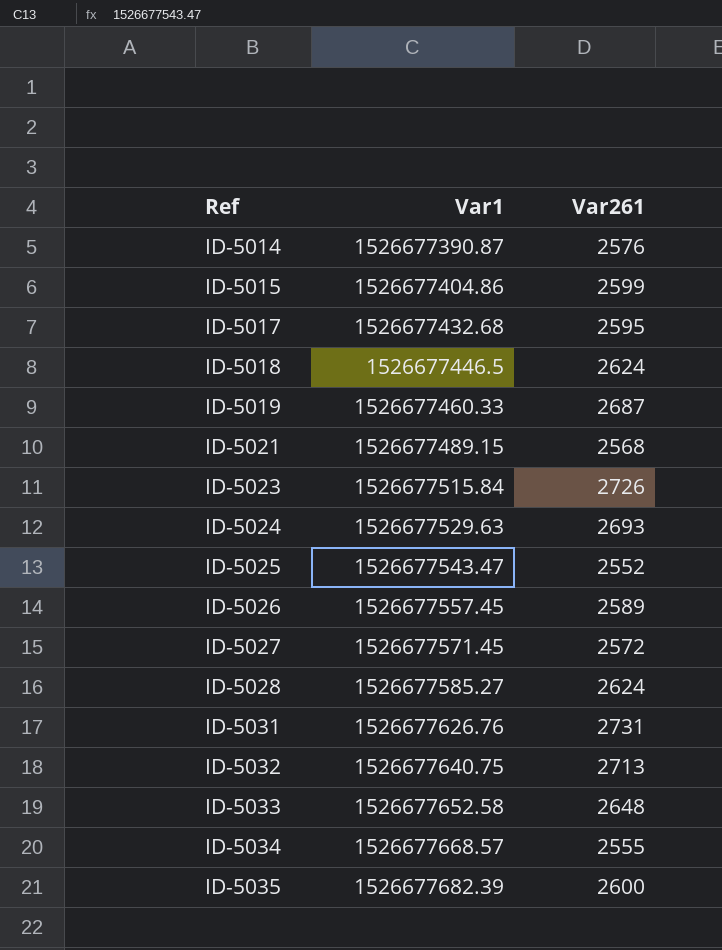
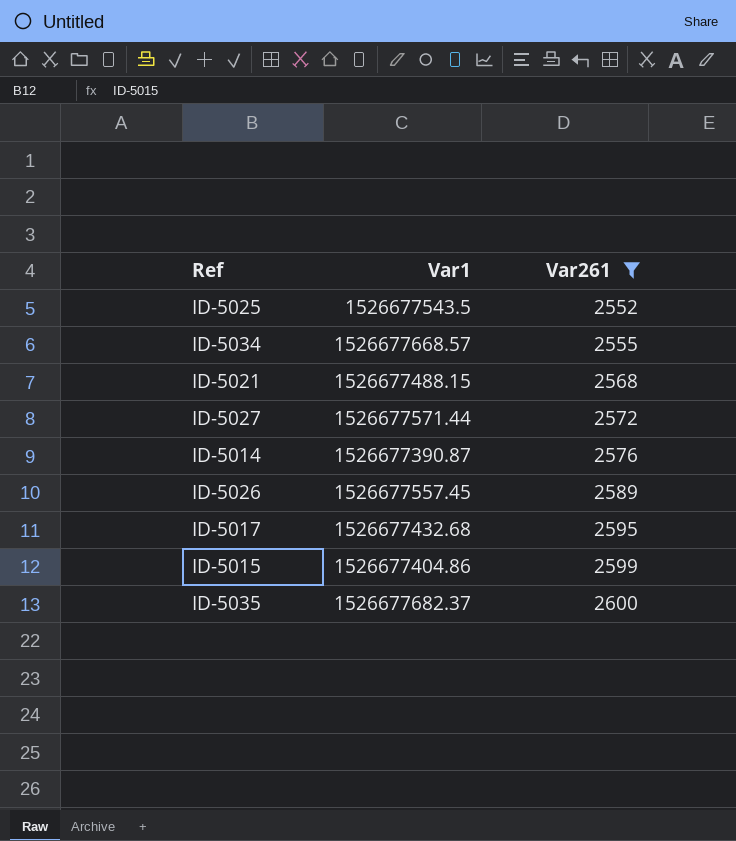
filter: none -> Var261 <= 2600
row order: Ref ascending -> Var261 ascending
ID-5025 | Var1: 1526677543.47 -> 1526677543.5
ID-5021 | Var1: 1526677489.15 -> 1526677488.15
ID-5027 | Var1: 1526677571.45 -> 1526677571.44
ID-5035 | Var1: 1526677682.39 -> 1526677682.37

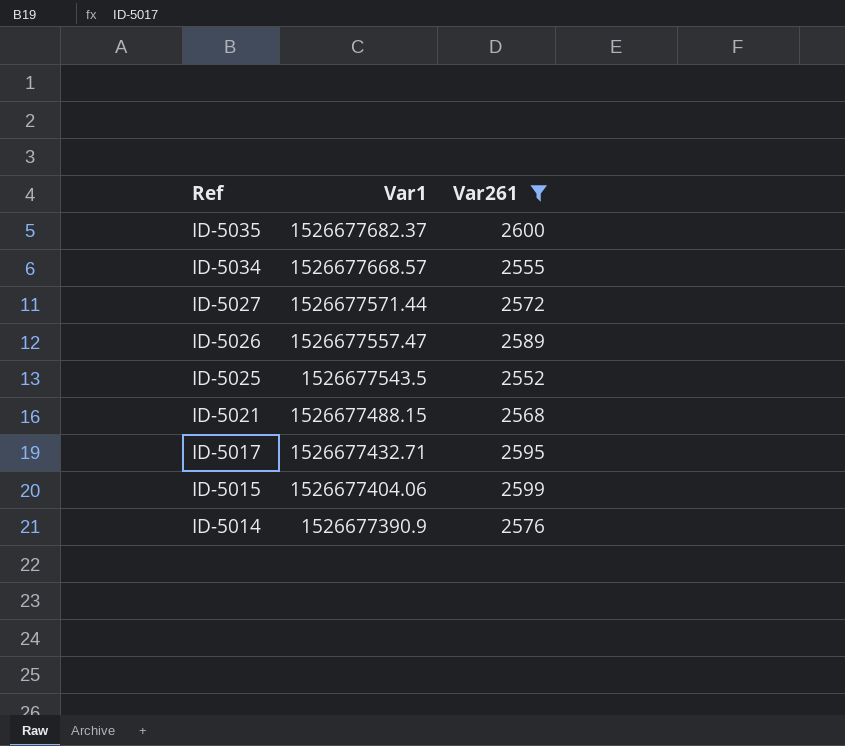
row order: Var261 ascending -> Ref descending
ID-5026 | Var1: 1526677557.45 -> 1526677557.47
ID-5017 | Var1: 1526677432.68 -> 1526677432.71
ID-5015 | Var1: 1526677404.86 -> 1526677404.06
ID-5014 | Var1: 1526677390.87 -> 1526677390.9

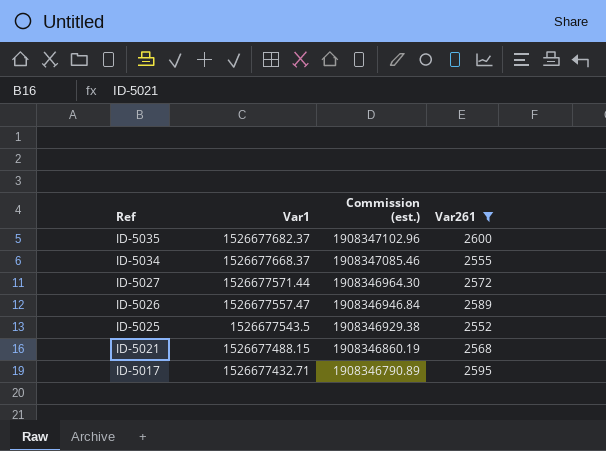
column Commission (est.) | formula: none -> [Var1] * 1.25
row ID-5015: 1526677404.06 | 2599 -> none
row ID-5014: 1526677390.9 | 2576 -> none
ID-5034 | Var1: 1526677668.57 -> 1526677668.37

